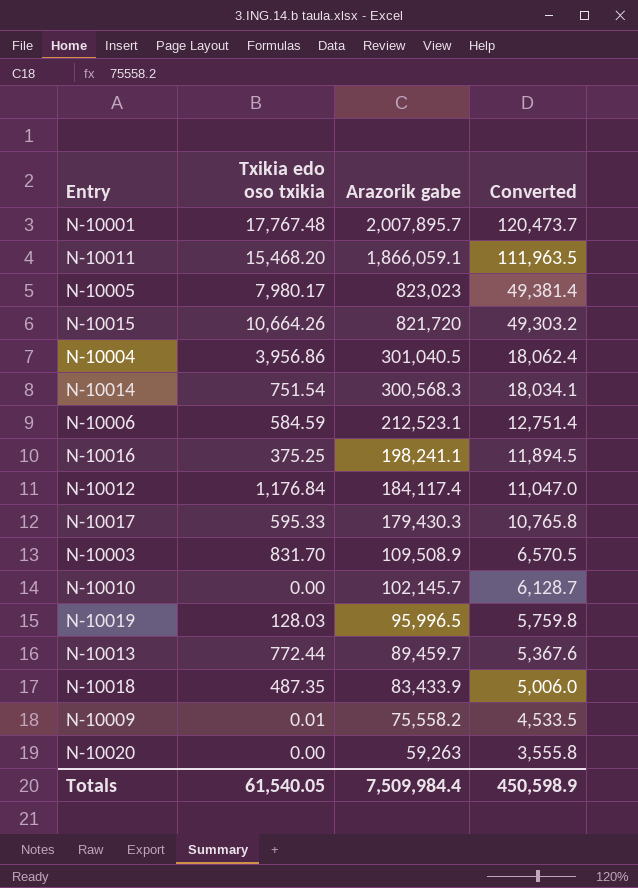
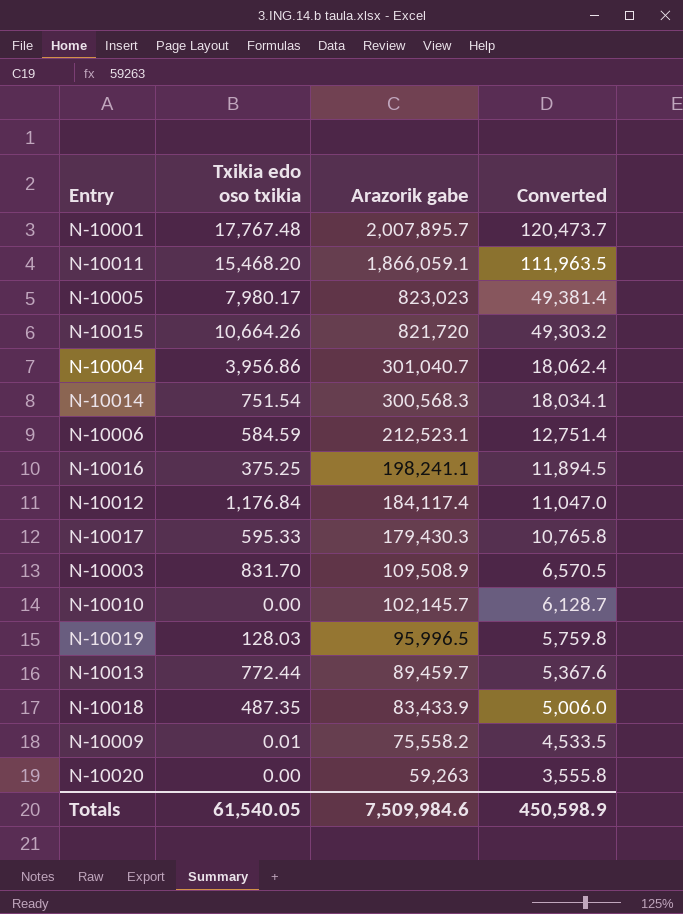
N-10004 | Arazorik gabe: 301,040.5 -> 301,040.7
Totals | Arazorik gabe: 7,509,984.4 -> 7,509,984.6

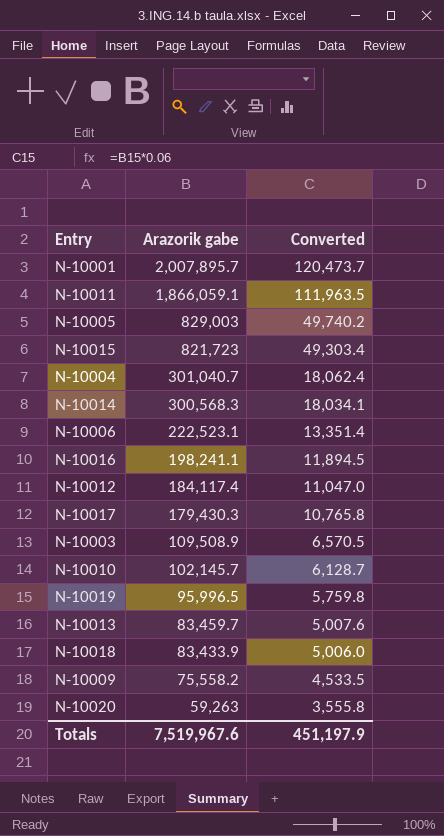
column Txikia edo oso txikia | position: 2 -> none
N-10005 | Arazorik gabe: 823,023 -> 829,003
N-10005 | Converted: 49,381.4 -> 49,740.2
N-10015 | Arazorik gabe: 821,720 -> 821,723
N-10015 | Converted: 49,303.2 -> 49,303.4
N-10006 | Arazorik gabe: 212,523.1 -> 222,523.1
N-10006 | Converted: 12,751.4 -> 13,351.4
N-10013 | Arazorik gabe: 89,459.7 -> 83,459.7
N-10013 | Converted: 5,367.6 -> 5,007.6
Totals | Arazorik gabe: 7,509,984.6 -> 7,519,967.6
Totals | Converted: 450,598.9 -> 451,197.9

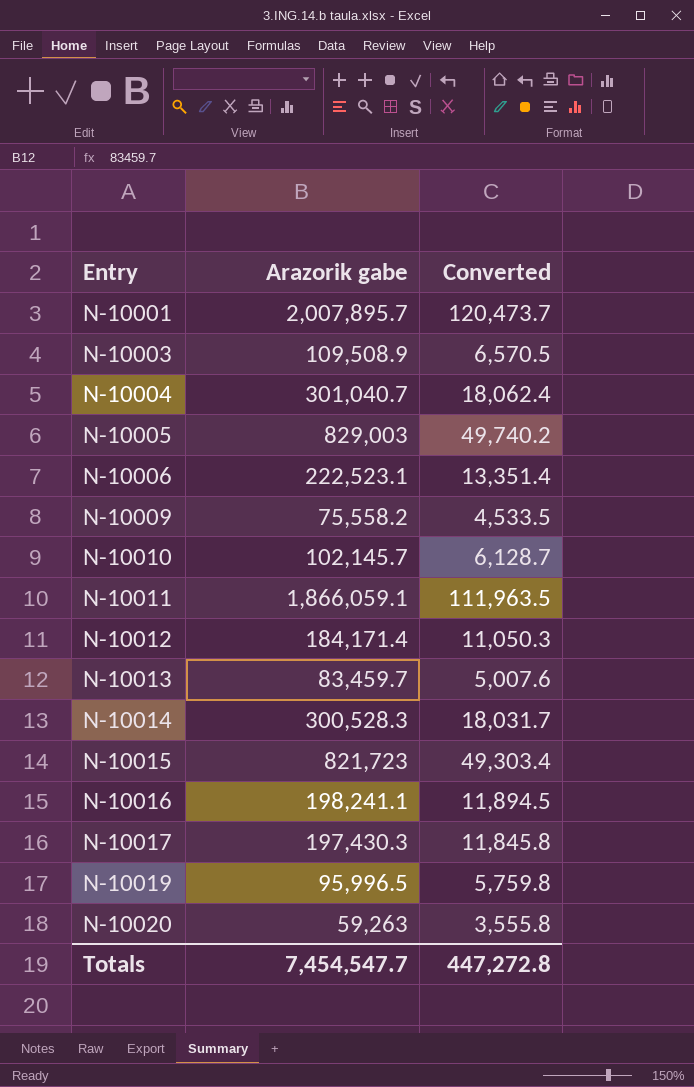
row order: Arazorik gabe descending -> Entry ascending
row N-10018: 83,433.9 | 5,006.0 -> none
N-10012 | Arazorik gabe: 184,117.4 -> 184,171.4
N-10012 | Converted: 11,047.0 -> 11,050.3
N-10014 | Arazorik gabe: 300,568.3 -> 300,528.3
N-10014 | Converted: 18,034.1 -> 18,031.7
N-10017 | Arazorik gabe: 179,430.3 -> 197,430.3
N-10017 | Converted: 10,765.8 -> 11,845.8
Totals | Arazorik gabe: 7,519,967.6 -> 7,454,547.7
Totals | Converted: 451,197.9 -> 447,272.8

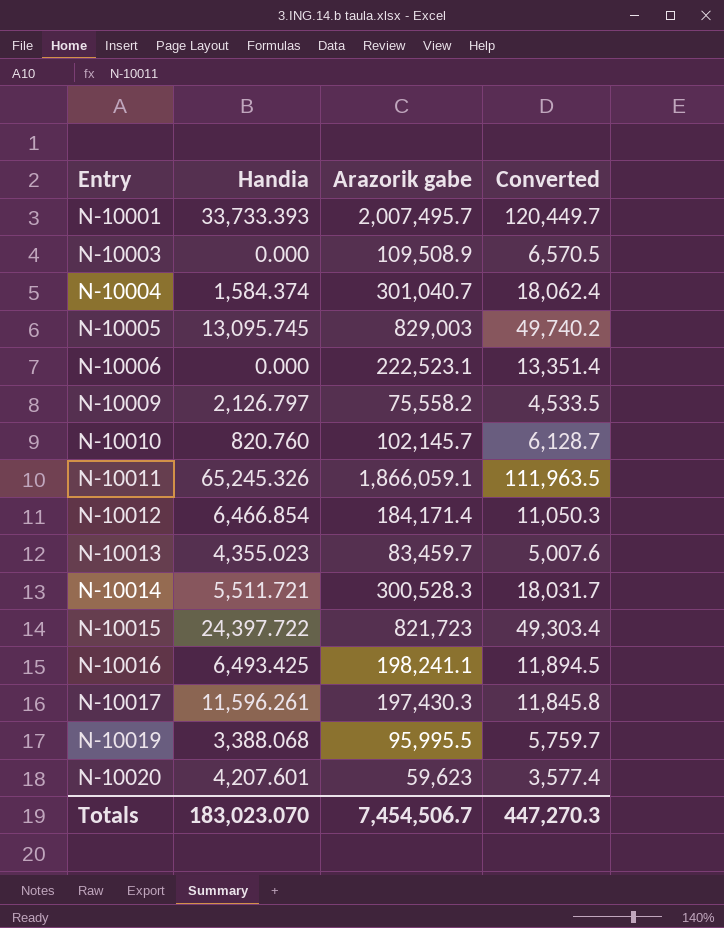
column Handia | position: none -> 2
N-10001 | Arazorik gabe: 2,007,895.7 -> 2,007,495.7
N-10001 | Converted: 120,473.7 -> 120,449.7
N-10019 | Arazorik gabe: 95,996.5 -> 95,995.5
N-10019 | Converted: 5,759.8 -> 5,759.7
N-10020 | Arazorik gabe: 59,263 -> 59,623
N-10020 | Converted: 3,555.8 -> 3,577.4
Totals | Arazorik gabe: 7,454,547.7 -> 7,454,506.7
Totals | Converted: 447,272.8 -> 447,270.3

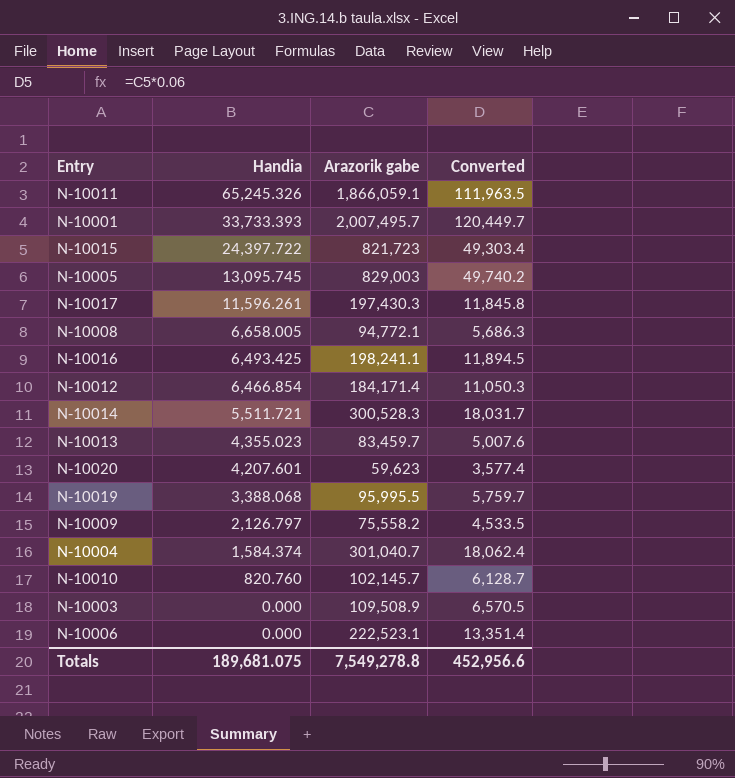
row order: Entry ascending -> Handia descending
row N-10008: none -> 6,658.005 | 94,772.1 | 5,686.3
Totals | Handia: 183,023.070 -> 189,681.075
Totals | Arazorik gabe: 7,454,506.7 -> 7,549,278.8
Totals | Converted: 447,270.3 -> 452,956.6

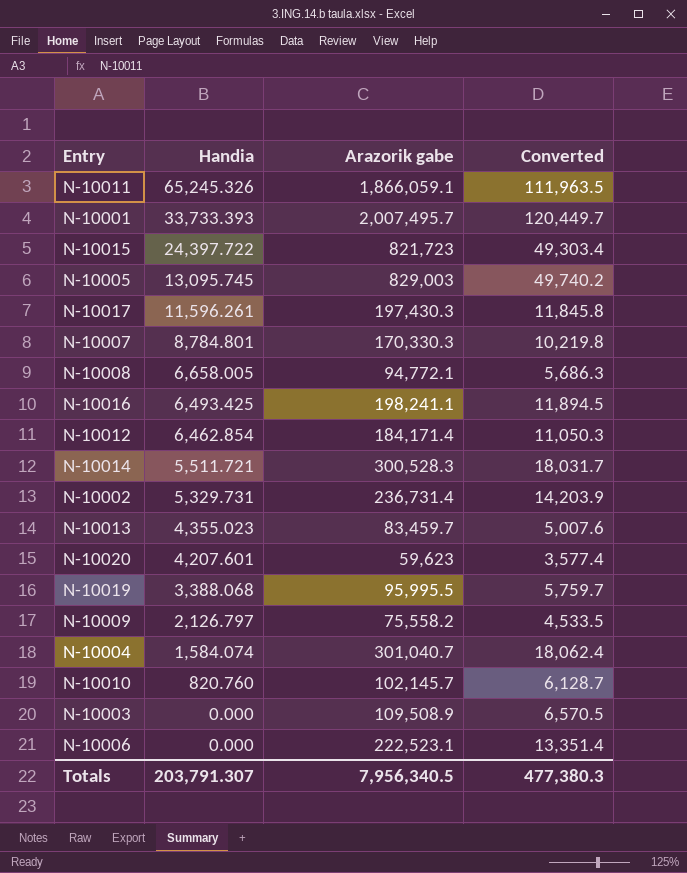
row N-10007: none -> 8,784.801 | 170,330.3 | 10,219.8
N-10012 | Handia: 6,466.854 -> 6,462.854
row N-10002: none -> 5,329.731 | 236,731.4 | 14,203.9
N-10004 | Handia: 1,584.374 -> 1,584.074
Totals | Handia: 189,681.075 -> 203,791.307
Totals | Arazorik gabe: 7,549,278.8 -> 7,956,340.5
Totals | Converted: 452,956.6 -> 477,380.3

